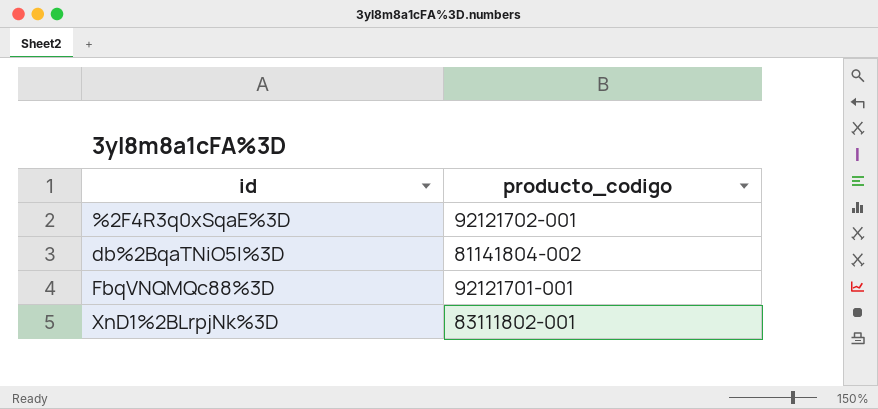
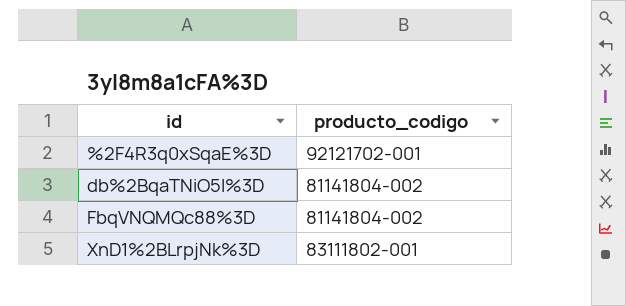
FbqVNQMQc88%3D | producto_codigo: 92121701-001 -> 81141804-002

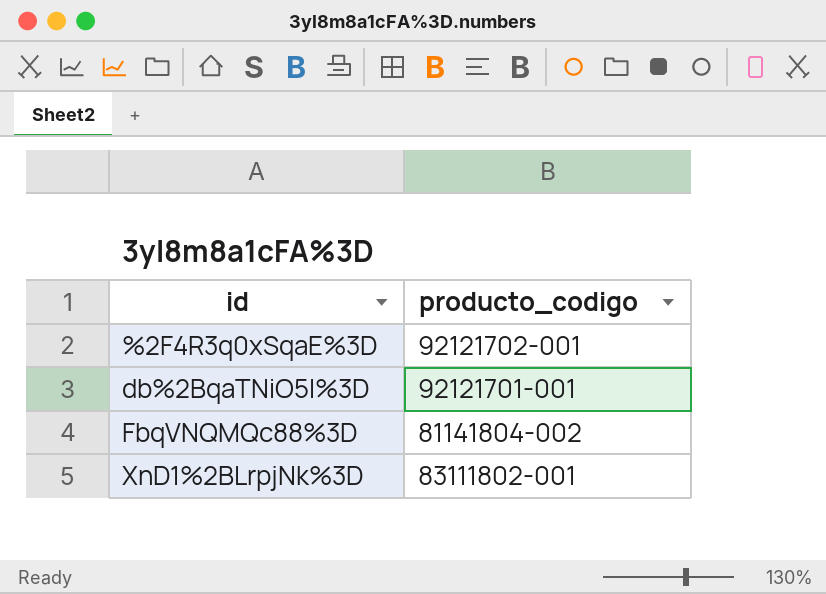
db%2BqaTNiO5I%3D | producto_codigo: 81141804-002 -> 92121701-001

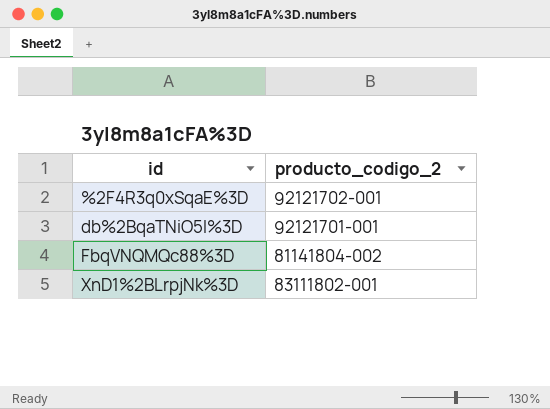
column name: producto_codigo -> producto_codigo_2

